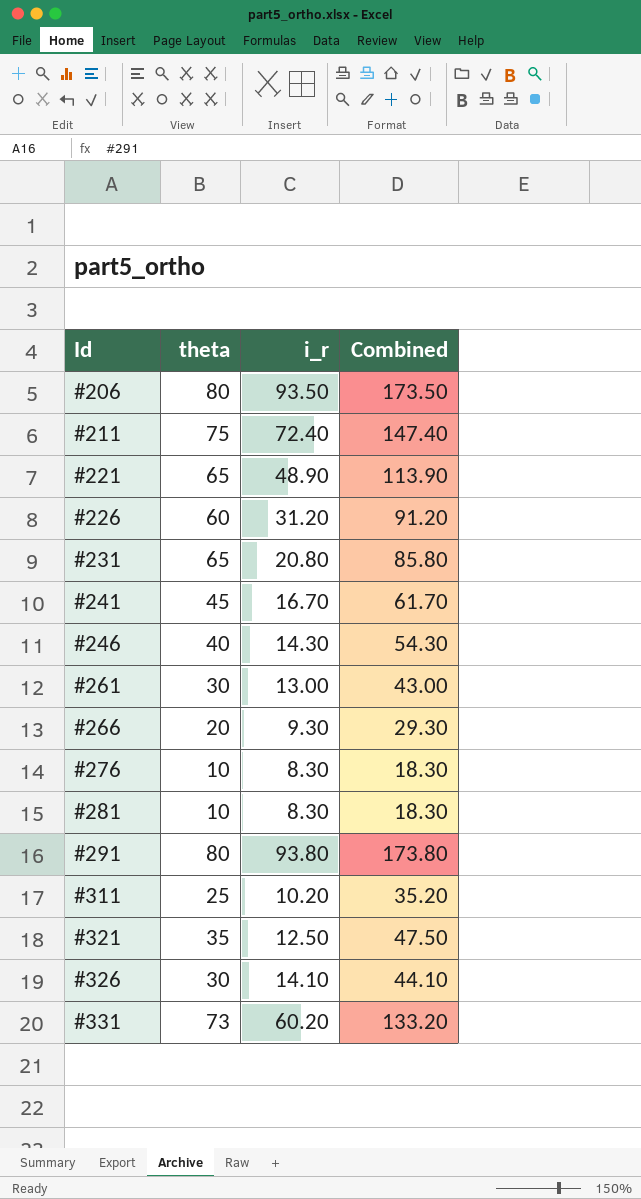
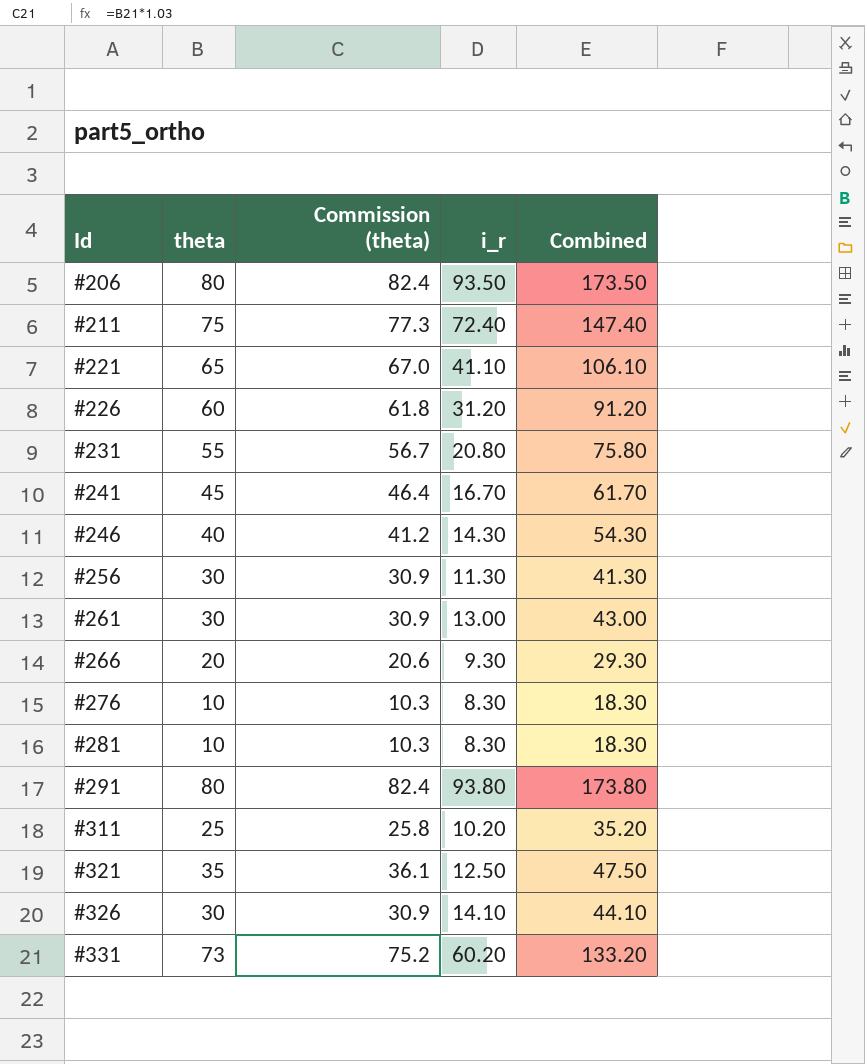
column Commission (theta) | formula: none -> [theta] * 1.03
#221 | i_r: 48.90 -> 41.10
#221 | Combined: 113.90 -> 106.10
#231 | theta: 65 -> 55
#231 | Combined: 85.80 -> 75.80
row #256: none -> 30 | 30.9 | 11.30 | 41.30

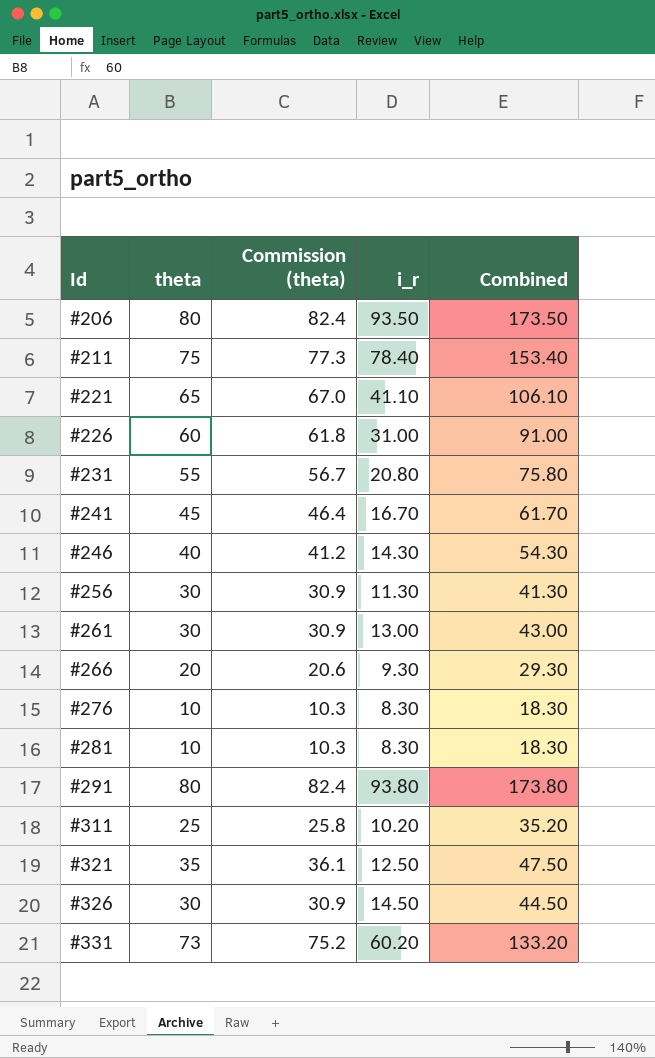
#211 | i_r: 72.40 -> 78.40
#211 | Combined: 147.40 -> 153.40
#226 | i_r: 31.20 -> 31.00
#226 | Combined: 91.20 -> 91.00
#326 | i_r: 14.10 -> 14.50
#326 | Combined: 44.10 -> 44.50

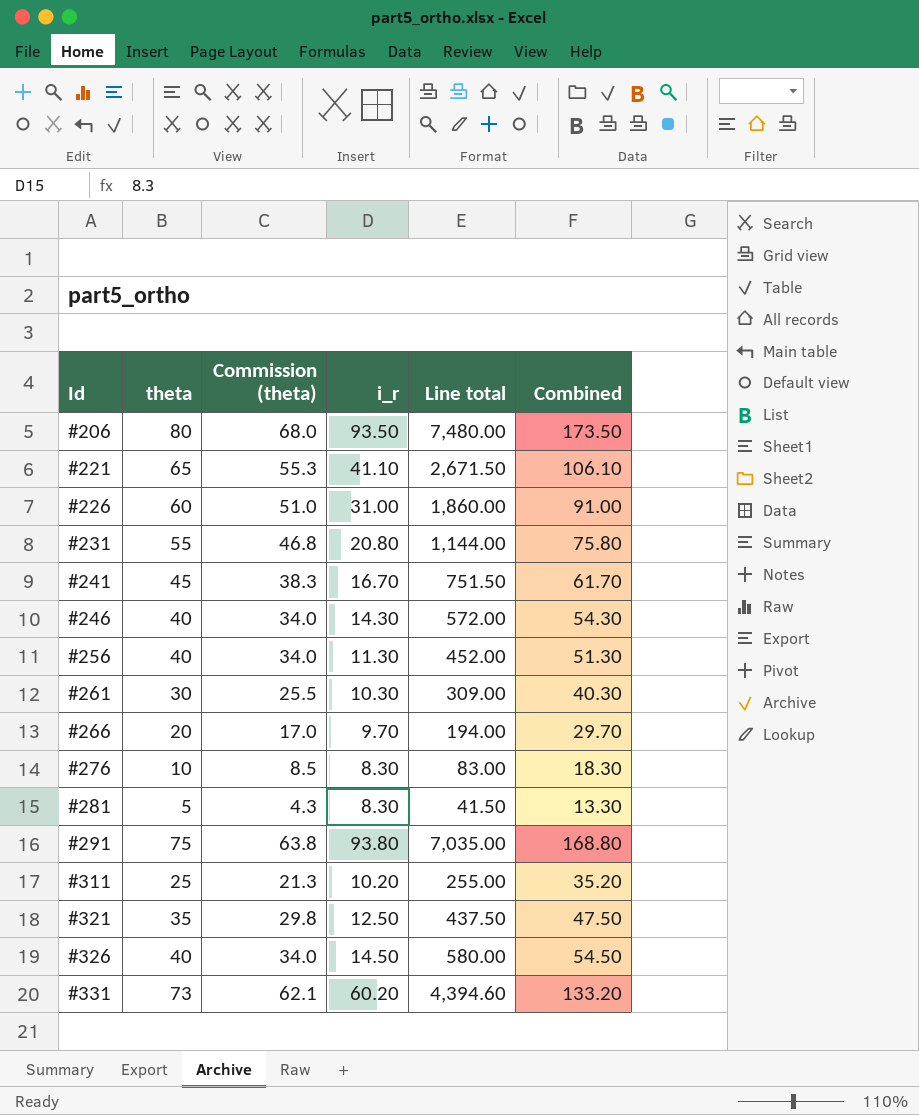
column Commission (theta) | formula: [theta] * 1.03 -> [theta] * 0.85
column Line total | formula: none -> [theta] * [i_r]
row #211: 75 | 77.3 | 78.40 | 153.40 -> none
#256 | theta: 30 -> 40
#256 | Combined: 41.30 -> 51.30
#261 | i_r: 13.00 -> 10.30
#261 | Combined: 43.00 -> 40.30
#266 | i_r: 9.30 -> 9.70
#266 | Combined: 29.30 -> 29.70
#281 | theta: 10 -> 5
#281 | Combined: 18.30 -> 13.30
#291 | theta: 80 -> 75
#291 | Combined: 173.80 -> 168.80
#326 | theta: 30 -> 40
#326 | Combined: 44.50 -> 54.50

